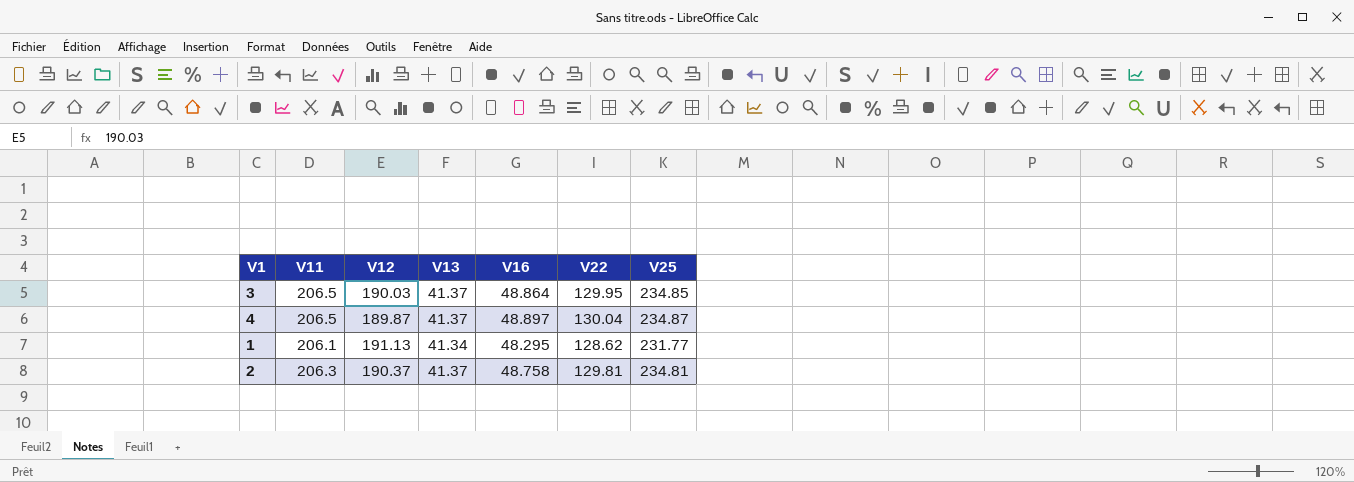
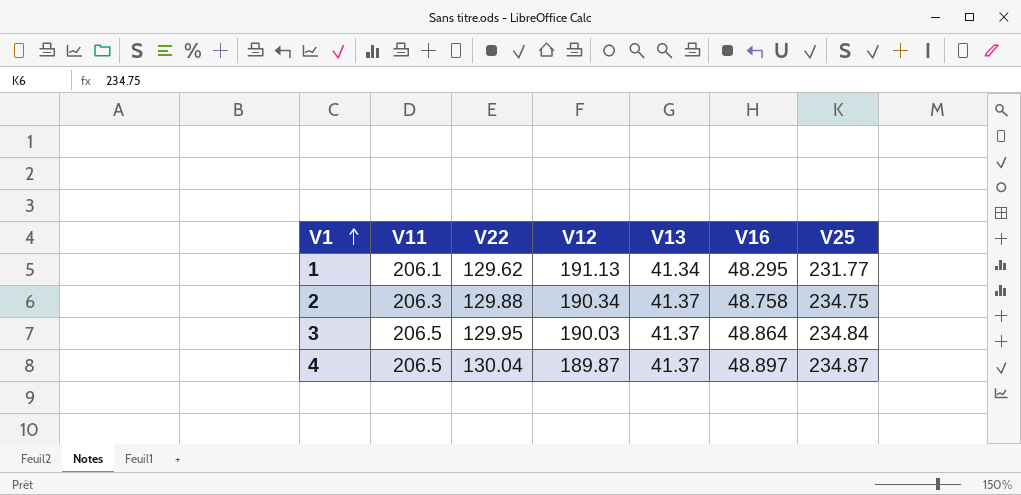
row order: none -> V1 ascending
column V22 | position: 6 -> 3
1 | V22: 128.62 -> 129.62
2 | V22: 129.81 -> 129.88
2 | V12: 190.37 -> 190.34
2 | V25: 234.81 -> 234.75
3 | V25: 234.85 -> 234.84

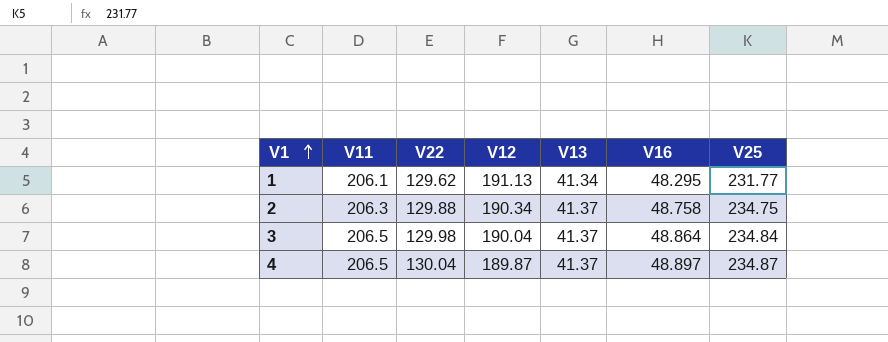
3 | V22: 129.95 -> 129.98
3 | V12: 190.03 -> 190.04

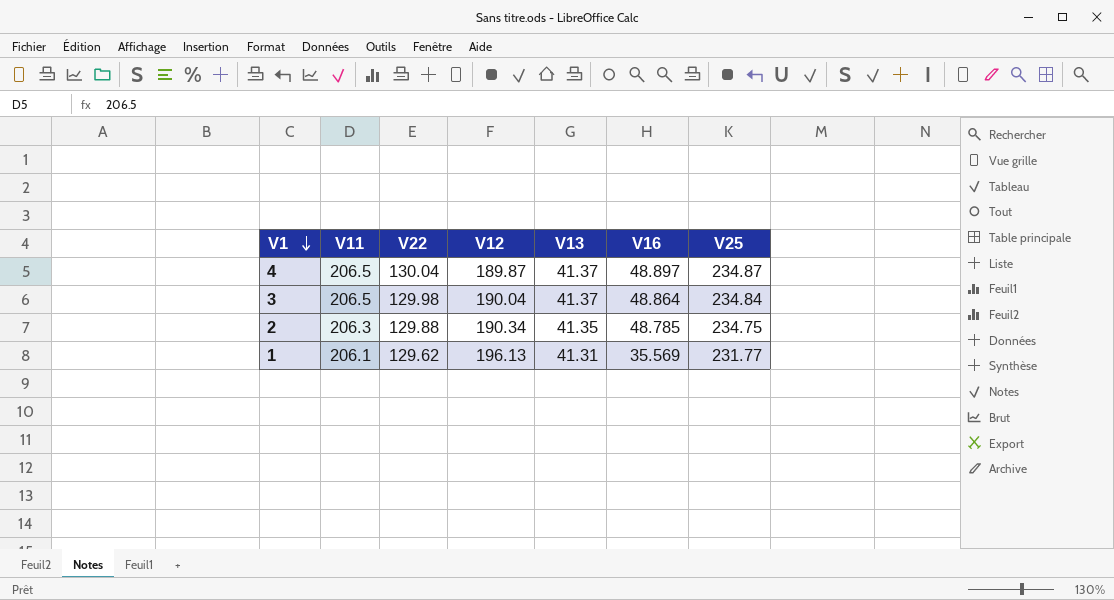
row order: V1 ascending -> V1 descending
2 | V13: 41.37 -> 41.35
2 | V16: 48.758 -> 48.785
1 | V12: 191.13 -> 196.13
1 | V13: 41.34 -> 41.31
1 | V16: 48.295 -> 35.569

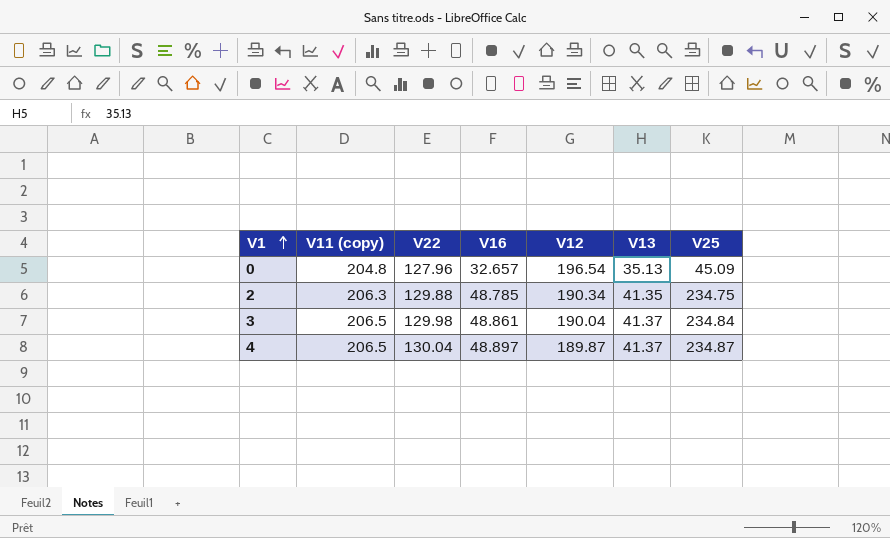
row order: V1 descending -> V1 ascending
column name: V11 -> V11 (copy)
column V16 | position: 6 -> 4
row 1: 206.1 | 129.62 | 196.13 | 41.31 | 35.569 | 231.77 -> none
row 0: none -> 204.8 | 127.96 | 32.657 | 196.54 | 35.13 | 45.09
3 | V16: 48.864 -> 48.861

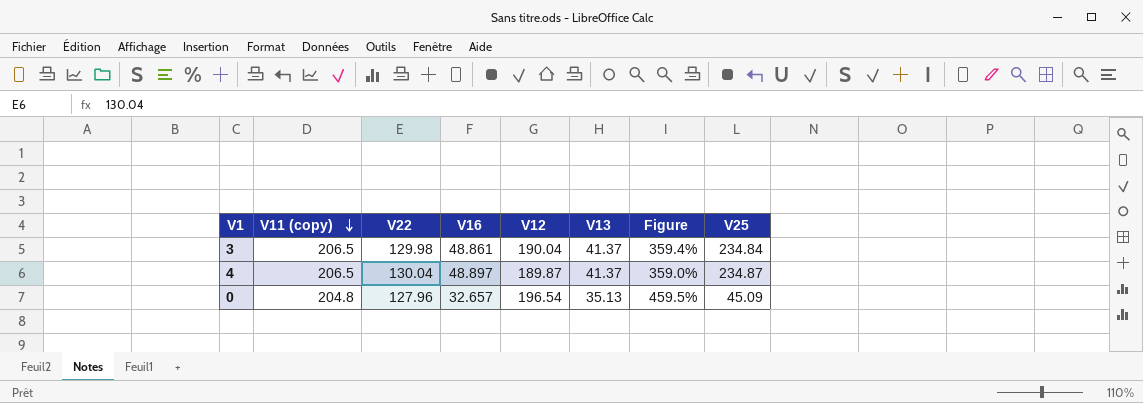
row order: V1 ascending -> V11 (copy) descending
column Figure | formula: none -> ([V12] - [V13]) / [V13]
row 2: 206.3 | 129.88 | 48.785 | 190.34 | 41.35 | 234.75 -> none

